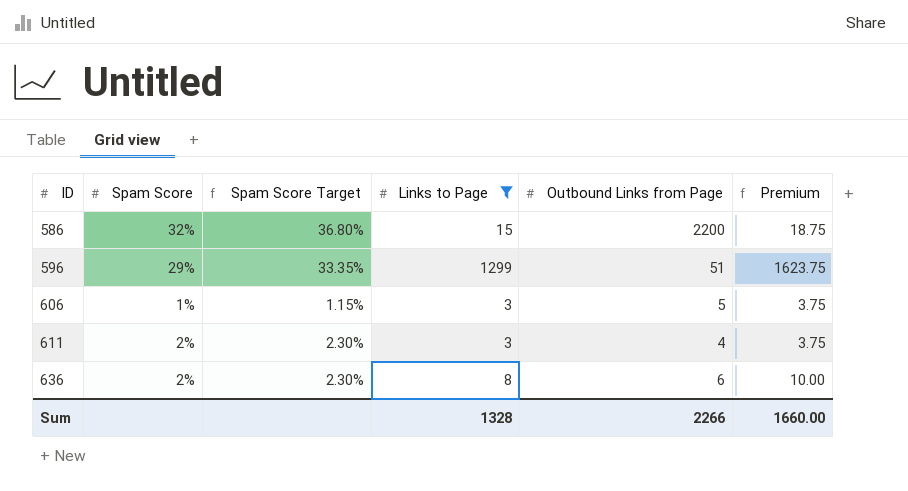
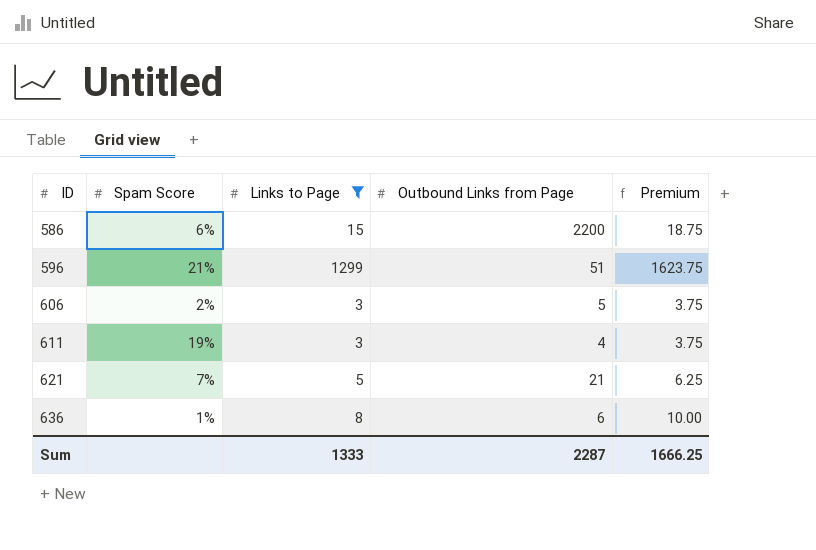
column Spam Score Target | formula: [Spam Score] * 1.15 -> none
586 | Spam Score: 32% -> 6%
596 | Spam Score: 29% -> 21%
606 | Spam Score: 1% -> 2%
611 | Spam Score: 2% -> 19%
row 621: none -> 7% | 5 | 21 | 6.25
636 | Spam Score: 2% -> 1%
Sum | Links to Page: 1328 -> 1333
Sum | Outbound Links from Page: 2266 -> 2287
Sum | Premium: 1660.00 -> 1666.25

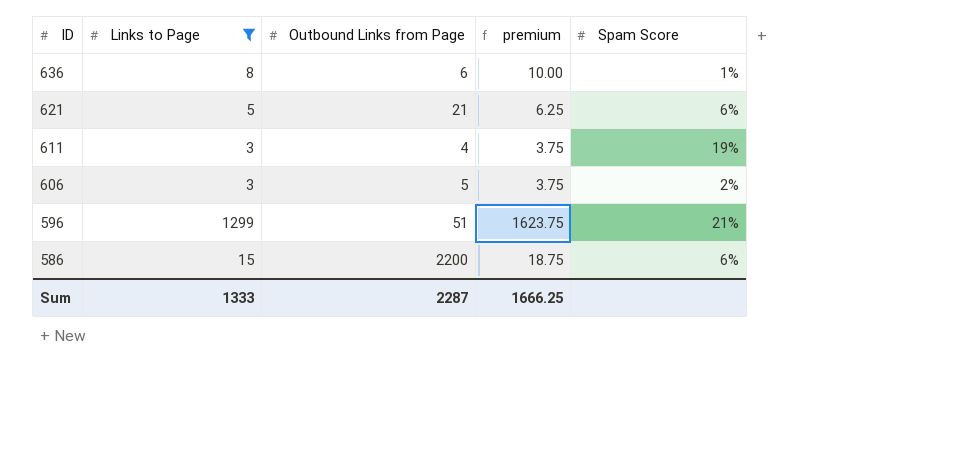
row order: ID ascending -> ID descending
column name: Premium -> premium
column Spam Score | position: 2 -> 5
621 | Spam Score: 7% -> 6%

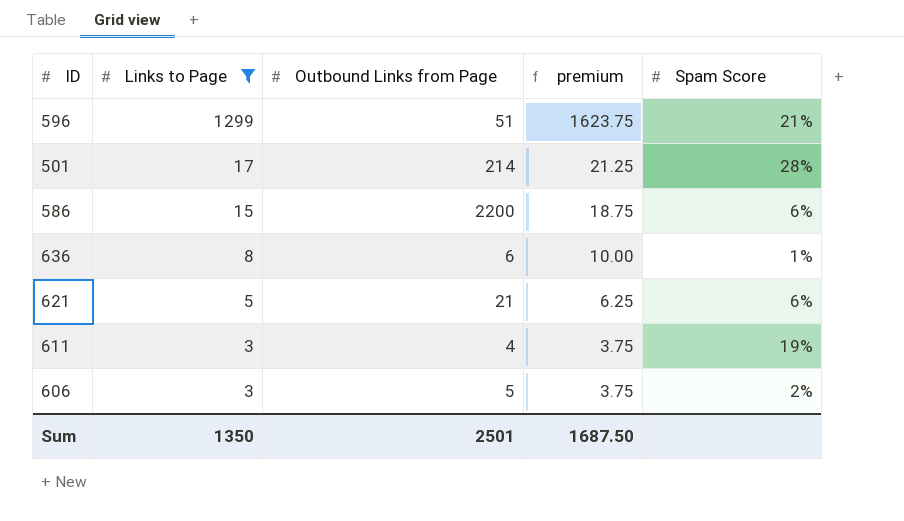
row order: ID descending -> Links to Page descending
row 501: none -> 17 | 214 | 21.25 | 28%
Sum | Links to Page: 1333 -> 1350
Sum | Outbound Links from Page: 2287 -> 2501
Sum | premium: 1666.25 -> 1687.50

